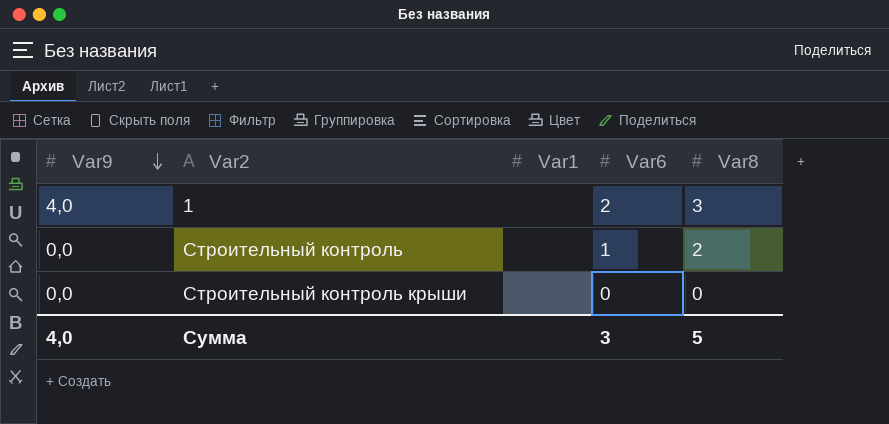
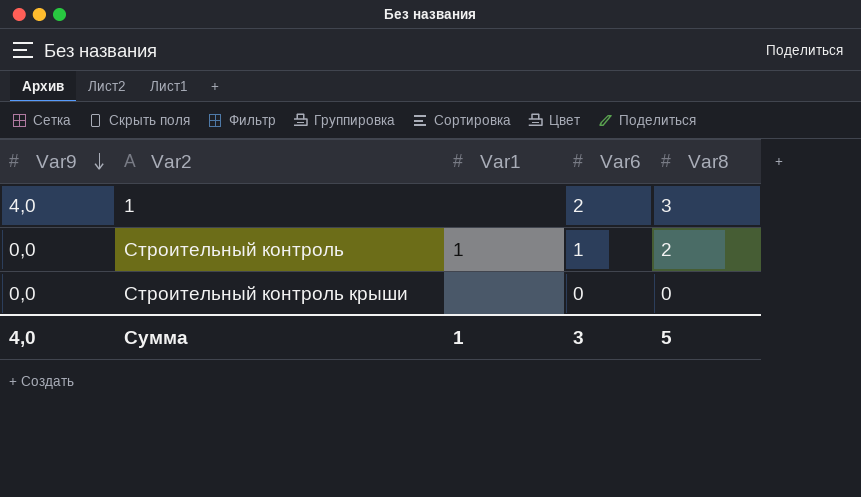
Строительный контроль | Var1: none -> 1
Сумма | Var1: none -> 1

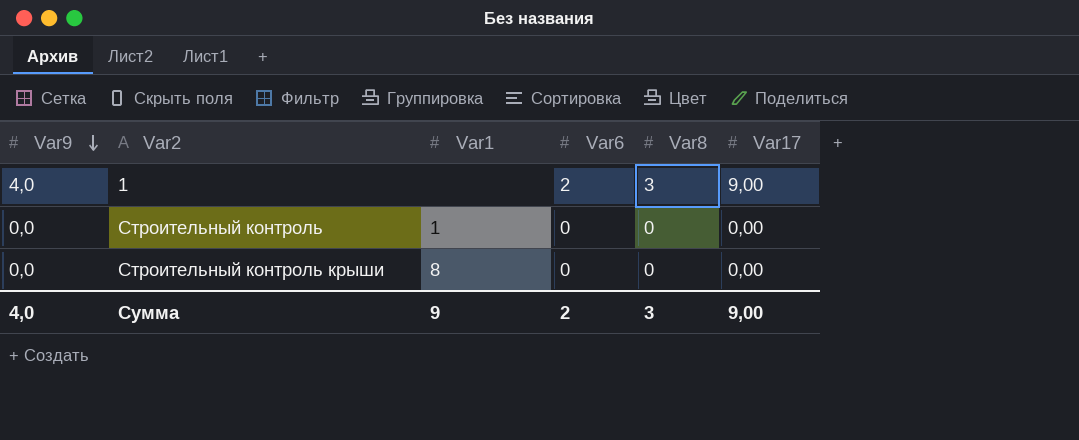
column Var17 | position: none -> 6
Строительный контроль | Var6: 1 -> 0
Строительный контроль | Var8: 2 -> 0
Строительный контроль крыши | Var1: none -> 8
Сумма | Var1: 1 -> 9
Сумма | Var6: 3 -> 2
Сумма | Var8: 5 -> 3

